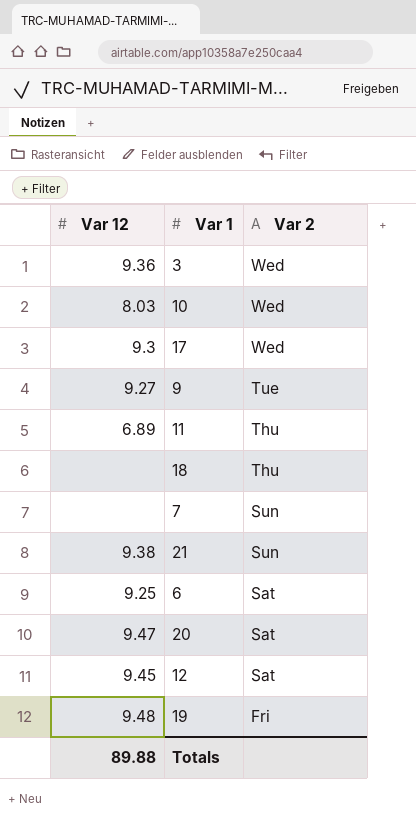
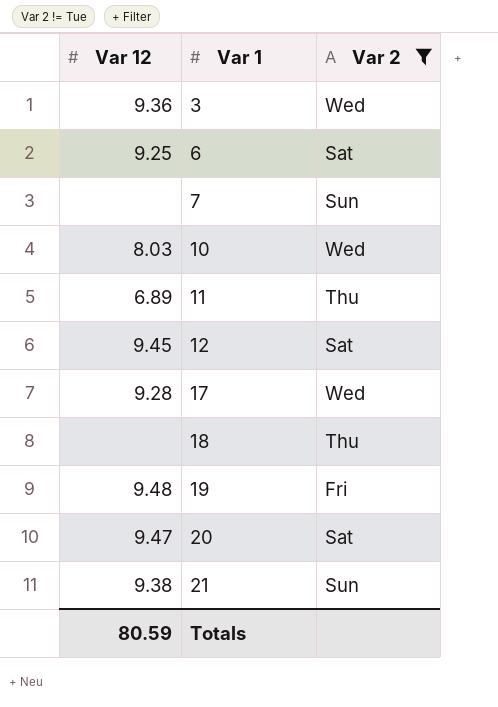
filter: none -> Var 2 != Tue
row order: Var 2 descending -> Var 1 ascending
17 | Var 12: 9.3 -> 9.28
Totals | Var 12: 89.88 -> 80.59

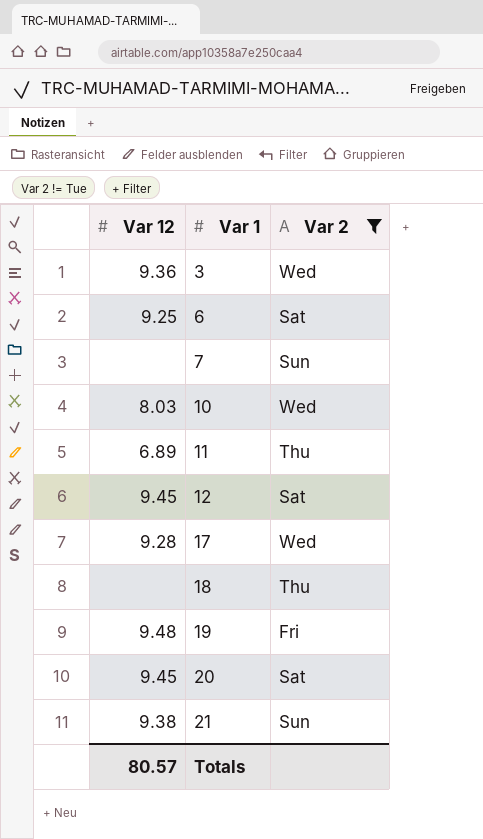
20 | Var 12: 9.47 -> 9.45
Totals | Var 12: 80.59 -> 80.57

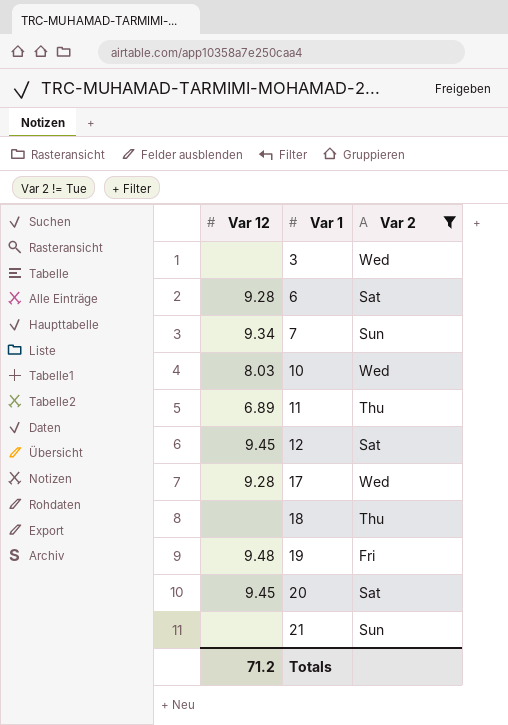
3 | Var 12: 9.36 -> none
6 | Var 12: 9.25 -> 9.28
7 | Var 12: none -> 9.34
21 | Var 12: 9.38 -> none
Totals | Var 12: 80.57 -> 71.2

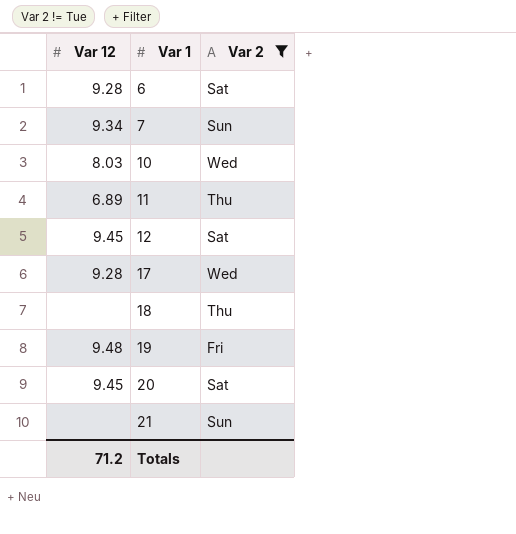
row 3: none | Wed -> none

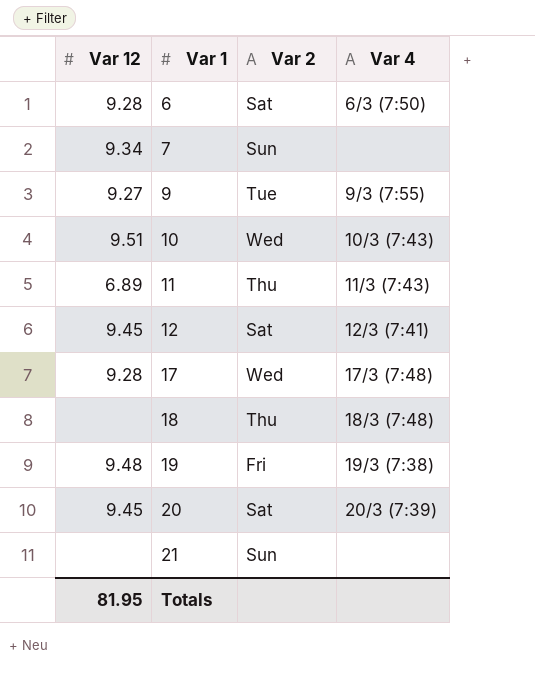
filter: Var 2 != Tue -> none
column Var 4 | position: none -> 4
10 | Var 12: 8.03 -> 9.51
Totals | Var 12: 71.2 -> 81.95

